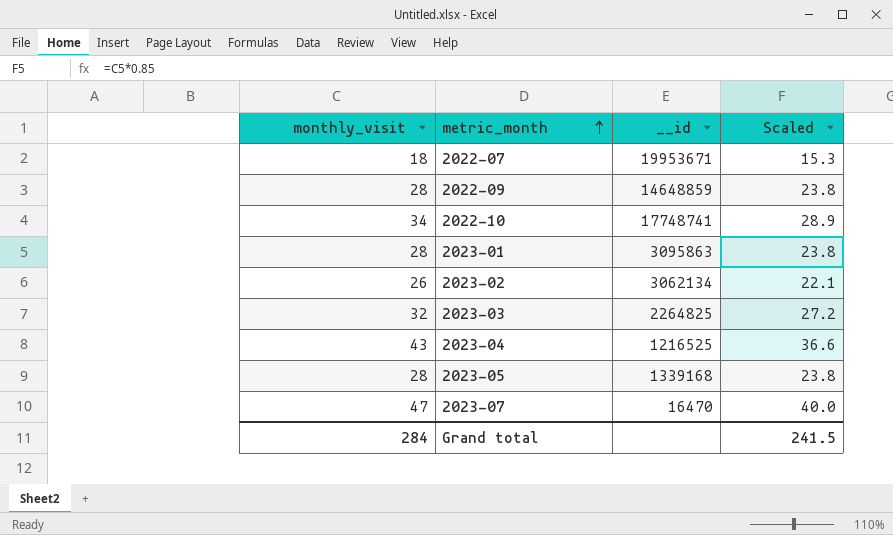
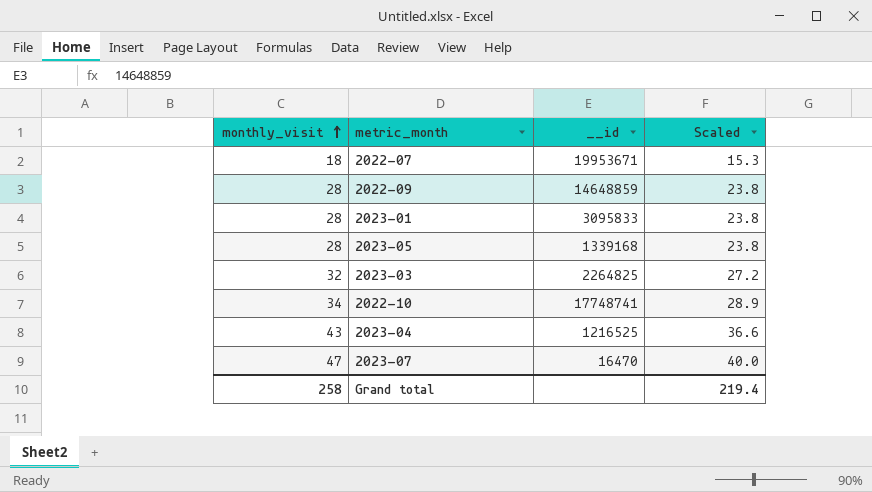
row order: metric_month ascending -> monthly_visit ascending
row 2023-02: 26 | 3062134 | 22.1 -> none
2023-01 | __id: 3095863 -> 3095833
Grand total | monthly_visit: 284 -> 258
Grand total | Scaled: 241.5 -> 219.4

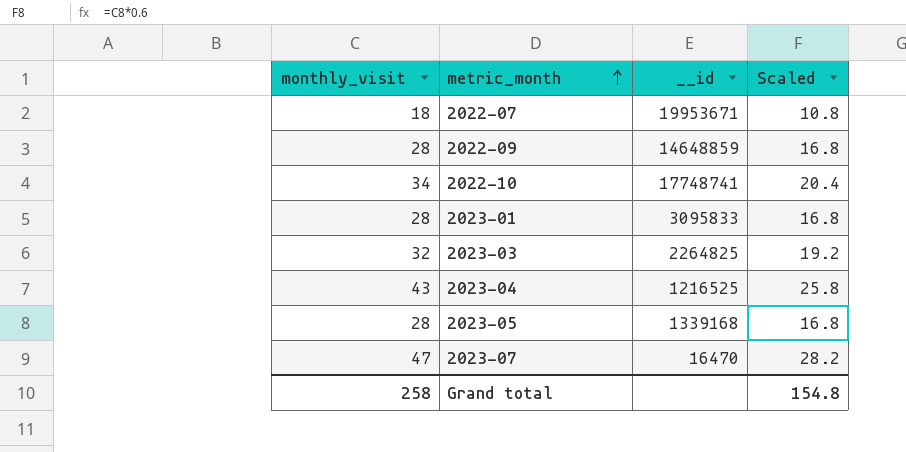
row order: monthly_visit ascending -> metric_month ascending
column Scaled | formula: [monthly_visit] * 0.85 -> [monthly_visit] * 0.6
Grand total | Scaled: 219.4 -> 154.8

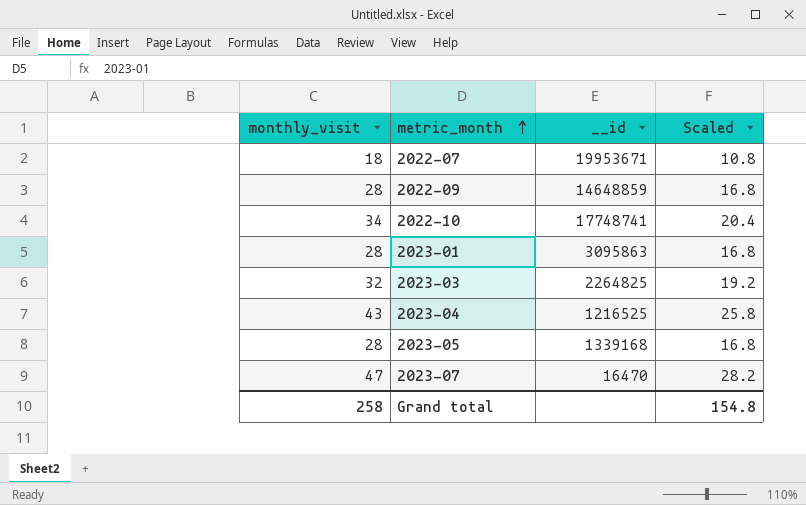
2023-01 | __id: 3095833 -> 3095863

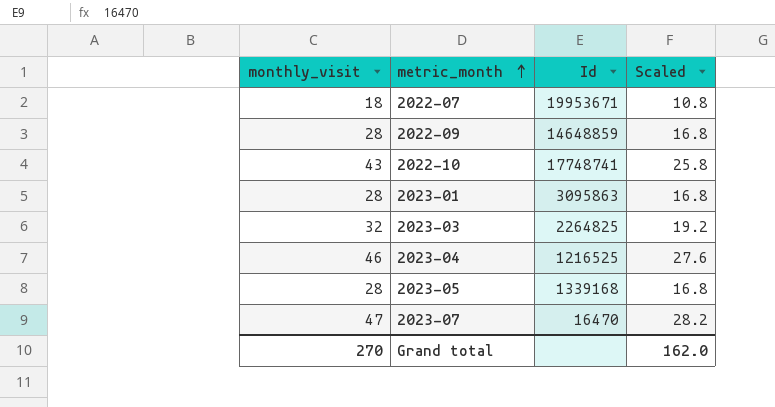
column name: __id -> Id
2022-10 | monthly_visit: 34 -> 43
2022-10 | Scaled: 20.4 -> 25.8
2023-04 | monthly_visit: 43 -> 46
2023-04 | Scaled: 25.8 -> 27.6
Grand total | monthly_visit: 258 -> 270
Grand total | Scaled: 154.8 -> 162.0

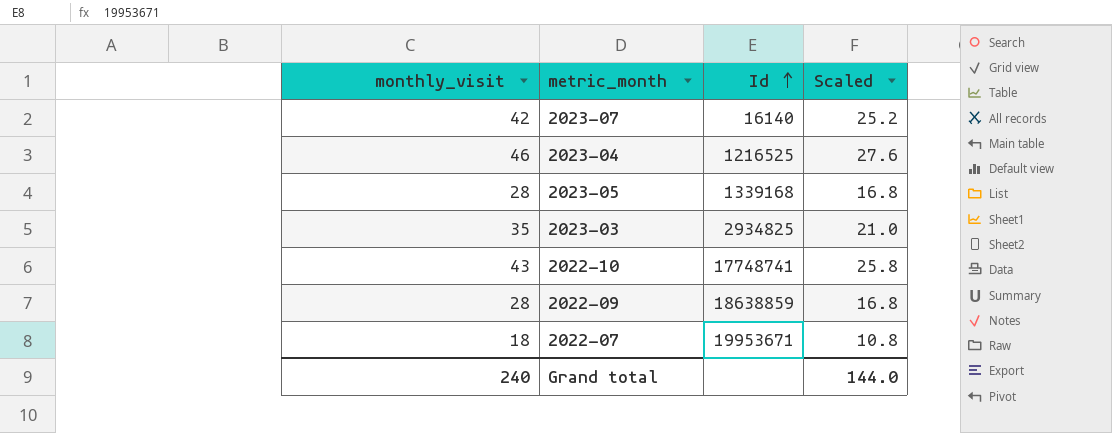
row order: metric_month ascending -> Id ascending
row 2023-01: 28 | 3095863 | 16.8 -> none
2023-07 | monthly_visit: 47 -> 42
2023-07 | Id: 16470 -> 16140
2023-07 | Scaled: 28.2 -> 25.2
2023-03 | monthly_visit: 32 -> 35
2023-03 | Id: 2264825 -> 2934825
2023-03 | Scaled: 19.2 -> 21.0
2022-09 | Id: 14648859 -> 18638859
Grand total | monthly_visit: 270 -> 240
Grand total | Scaled: 162.0 -> 144.0

